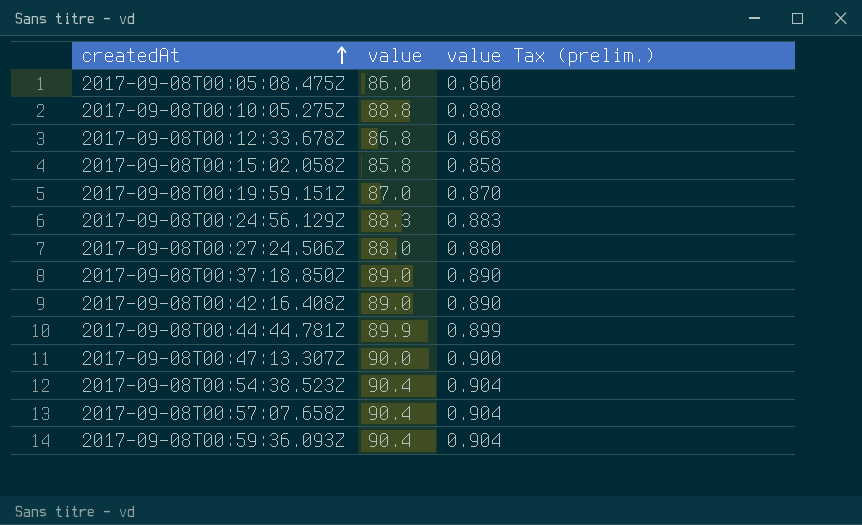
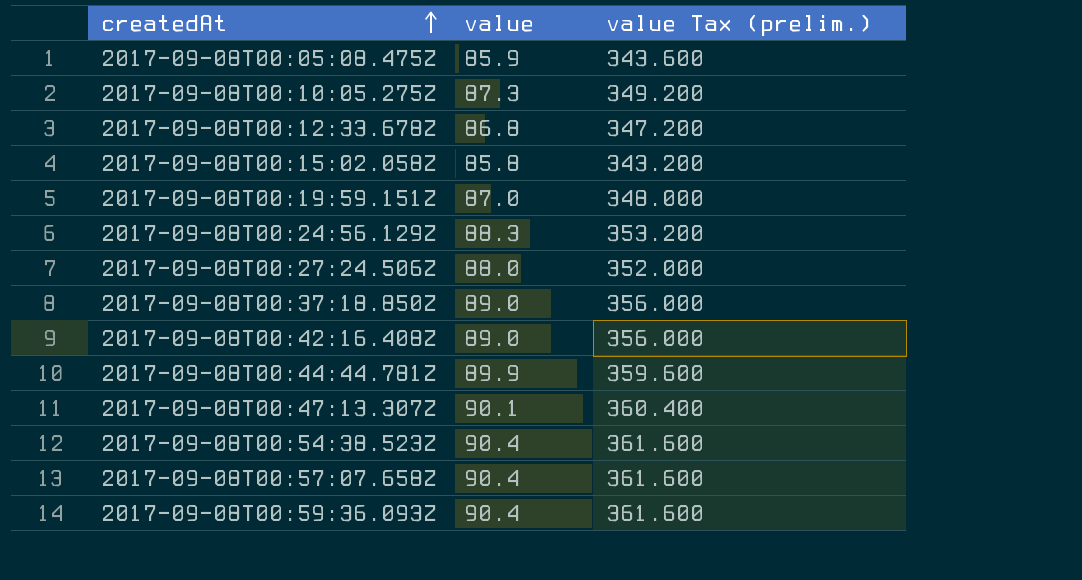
column value Tax (prelim.) | formula: [value] * 0.01 -> [value] * 4
2017-09-08T00:05:08.475Z | value: 86.0 -> 85.9
2017-09-08T00:10:05.275Z | value: 88.8 -> 87.3
2017-09-08T00:47:13.307Z | value: 90.0 -> 90.1

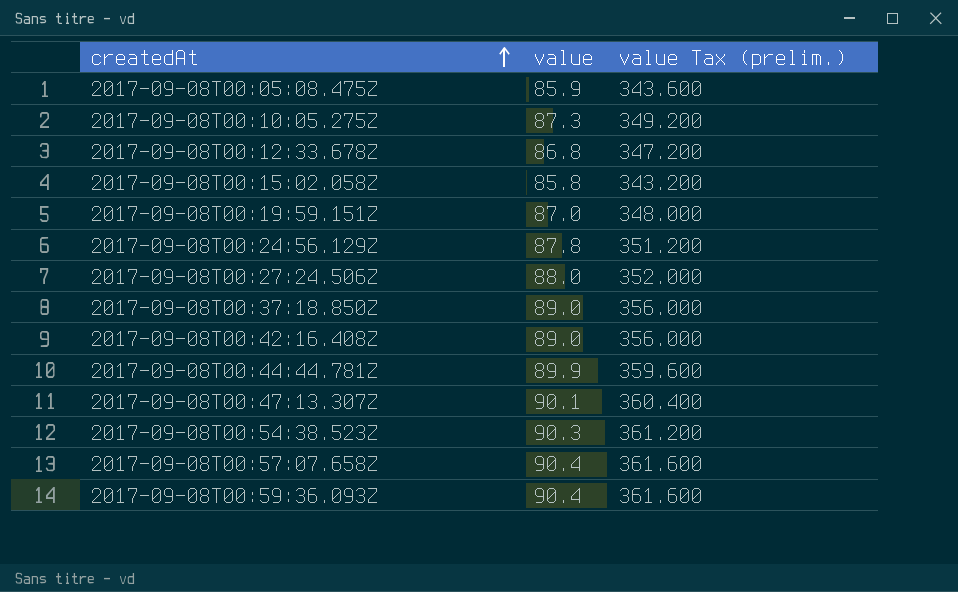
2017-09-08T00:24:56.129Z | value: 88.3 -> 87.8
2017-09-08T00:24:56.129Z | value Tax (prelim.): 353.200 -> 351.200
2017-09-08T00:54:38.523Z | value: 90.4 -> 90.3
2017-09-08T00:54:38.523Z | value Tax (prelim.): 361.600 -> 361.200

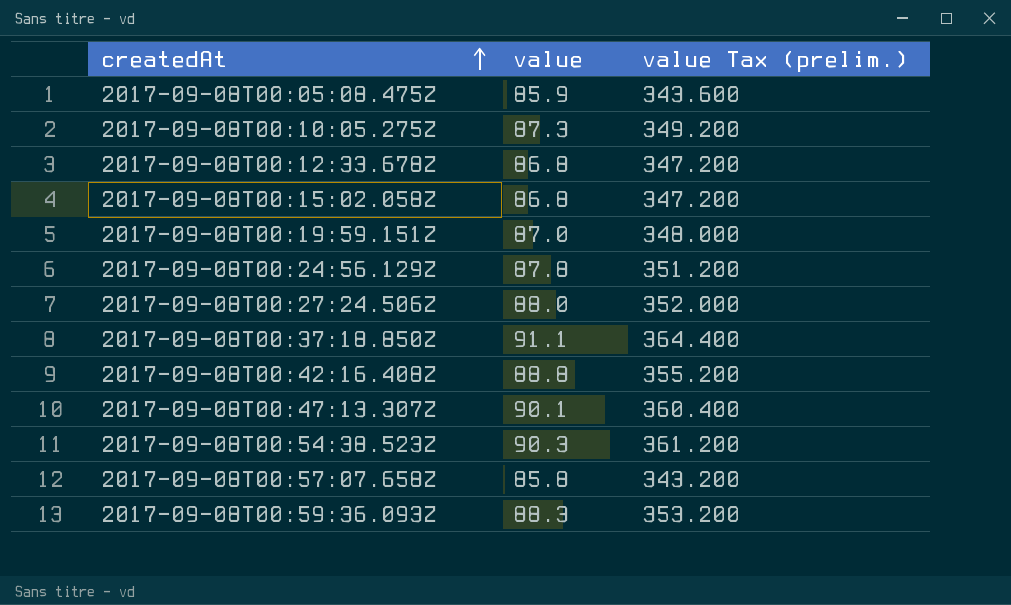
row 2017-09-08T00:44:44.781Z: 89.9 | 359.600 -> none
2017-09-08T00:15:02.058Z | value: 85.8 -> 86.8
2017-09-08T00:15:02.058Z | value Tax (prelim.): 343.200 -> 347.200
2017-09-08T00:37:18.850Z | value: 89.0 -> 91.1
2017-09-08T00:37:18.850Z | value Tax (prelim.): 356.000 -> 364.400
2017-09-08T00:42:16.408Z | value: 89.0 -> 88.8
2017-09-08T00:42:16.408Z | value Tax (prelim.): 356.000 -> 355.200
2017-09-08T00:57:07.658Z | value: 90.4 -> 85.8
2017-09-08T00:57:07.658Z | value Tax (prelim.): 361.600 -> 343.200
2017-09-08T00:59:36.093Z | value: 90.4 -> 88.3
2017-09-08T00:59:36.093Z | value Tax (prelim.): 361.600 -> 353.200

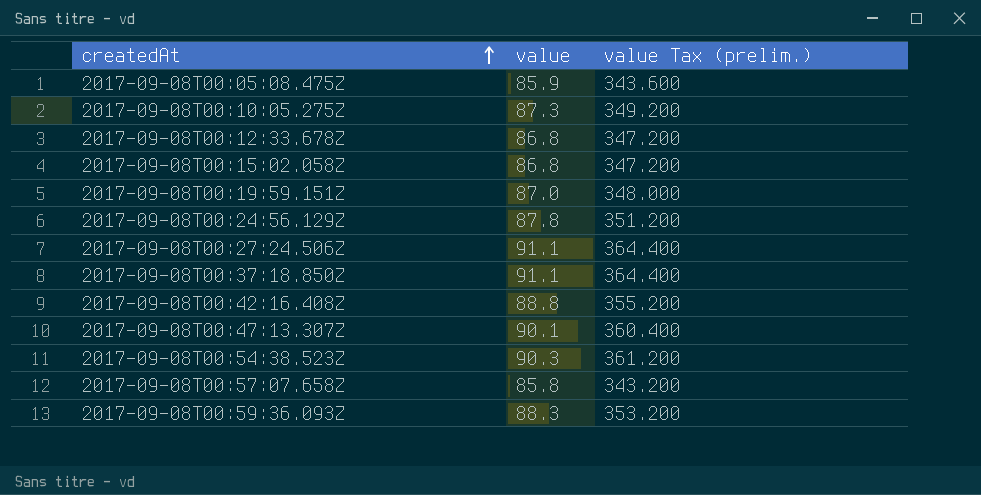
2017-09-08T00:27:24.506Z | value: 88.0 -> 91.1
2017-09-08T00:27:24.506Z | value Tax (prelim.): 352.000 -> 364.400

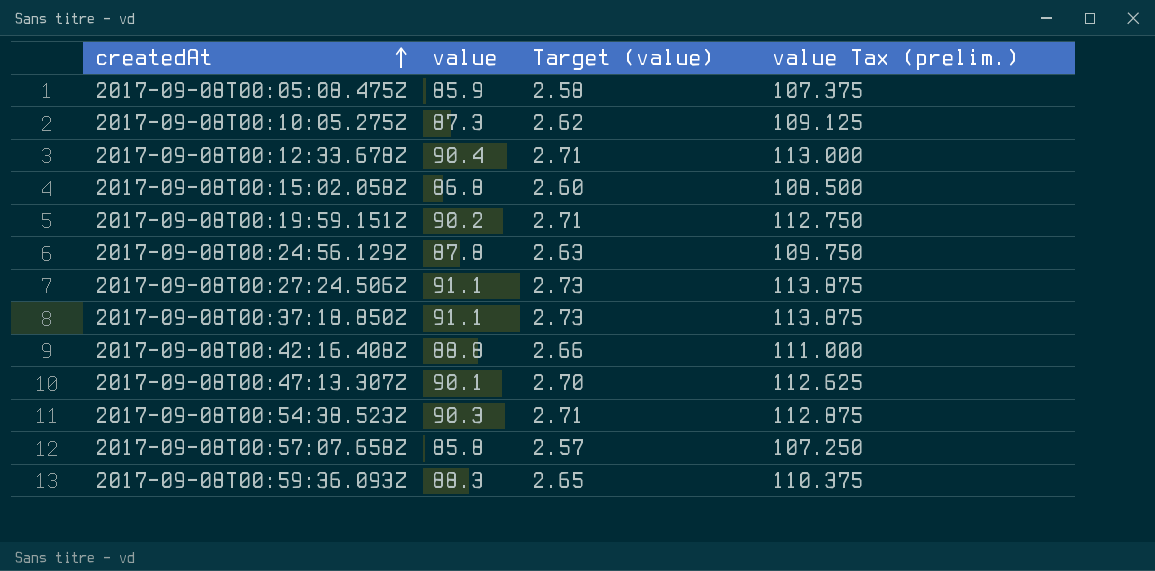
column Target (value) | formula: none -> [value] * 0.03
column value Tax (prelim.) | formula: [value] * 4 -> [value] * 1.25
2017-09-08T00:12:33.678Z | value: 86.8 -> 90.4
2017-09-08T00:19:59.151Z | value: 87.0 -> 90.2

